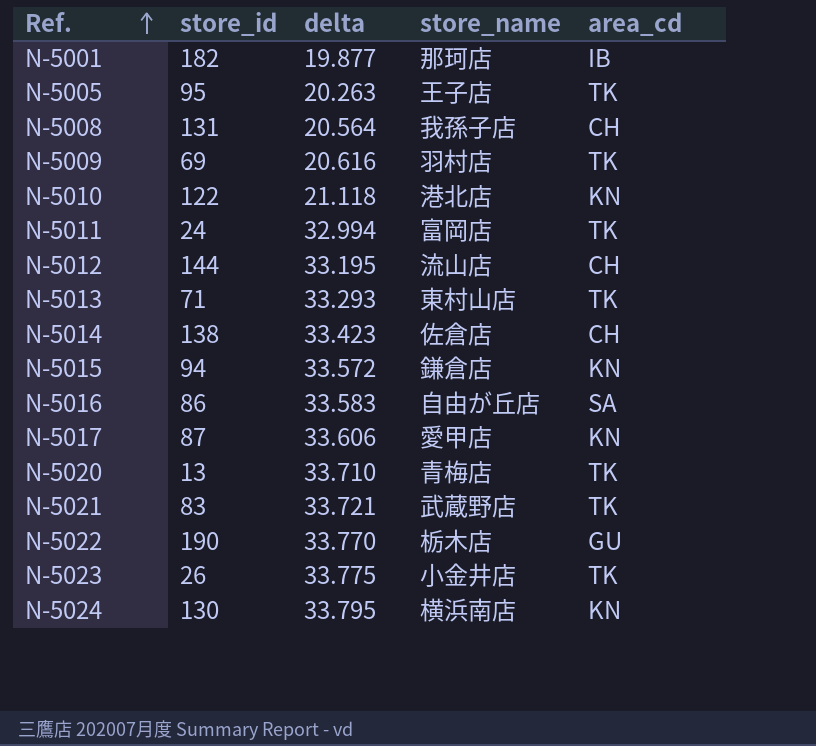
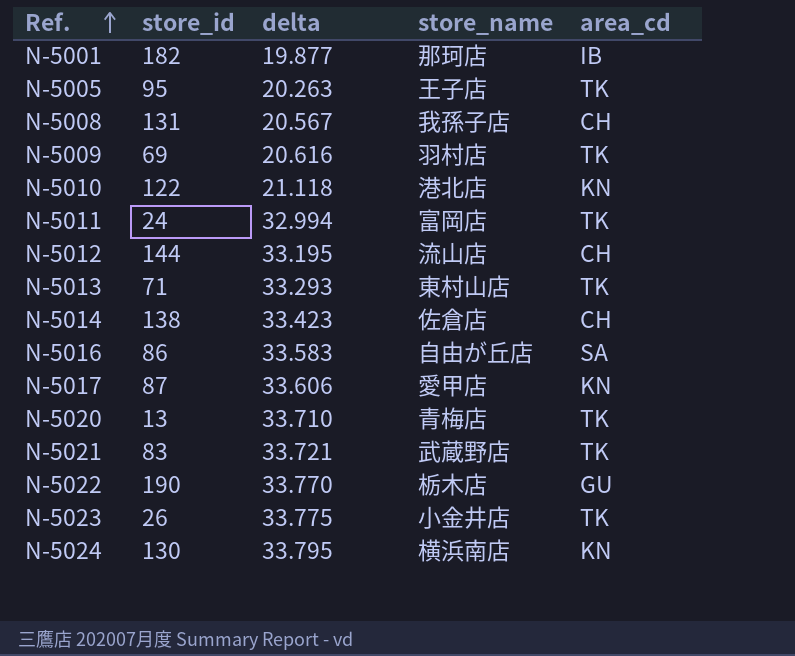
row N-5015: 94 | 33.572 | 鎌倉店 | KN -> none
N-5008 | delta: 20.564 -> 20.567

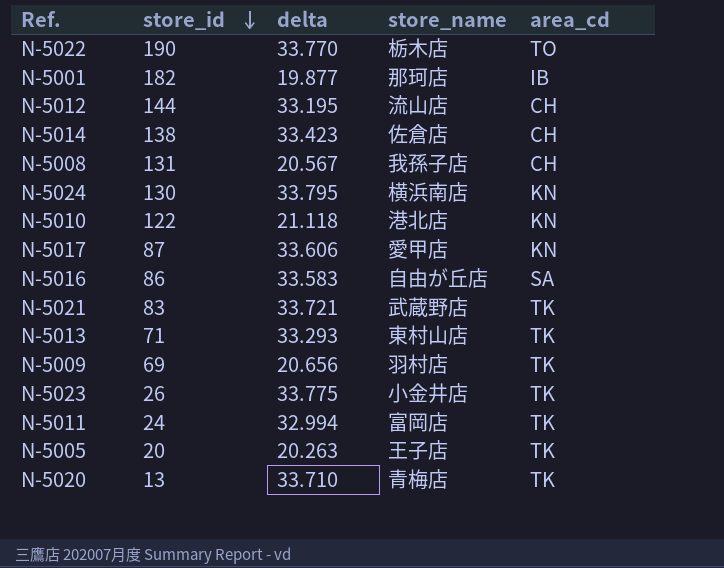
row order: Ref. ascending -> store_id descending
N-5022 | area_cd: GU -> TO
N-5009 | delta: 20.616 -> 20.656
N-5005 | store_id: 95 -> 20

